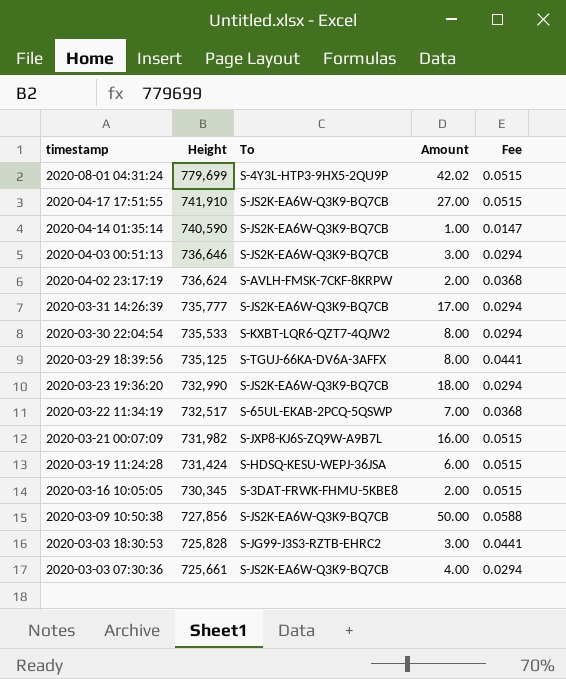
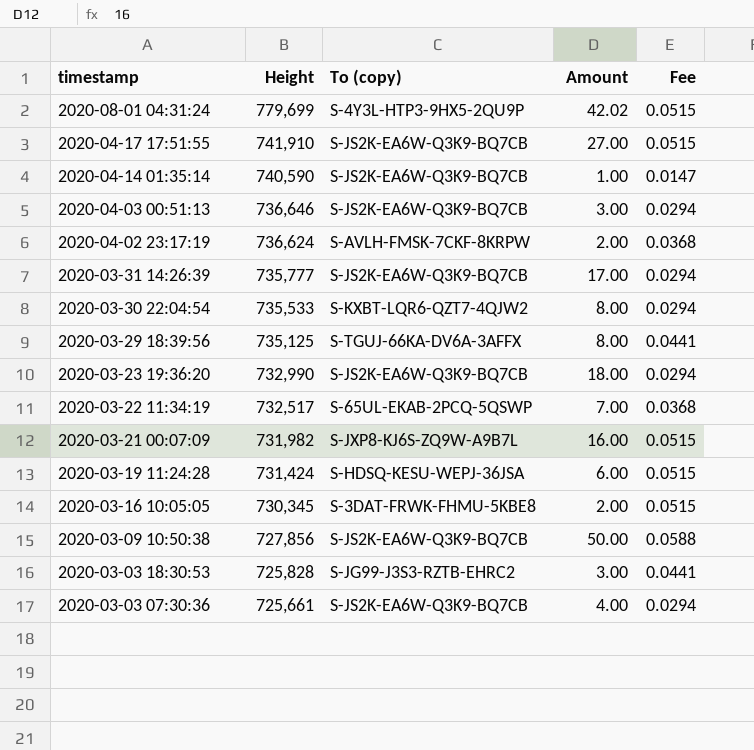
column name: To -> To (copy)

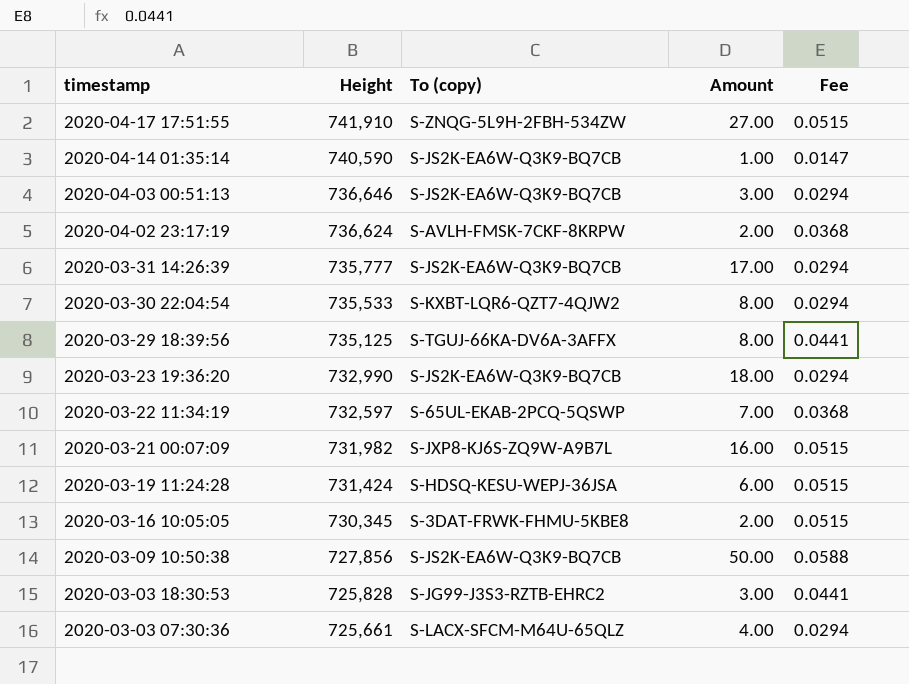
row 2020-08-01 04:31:24: 779,699 | S-4Y3L-HTP3-9HX5-2QU9P | 42.02 | 0.0515 -> none
2020-04-17 17:51:55 | To (copy): S-JS2K-EA6W-Q3K9-BQ7CB -> S-ZNQG-5L9H-2FBH-534ZW
2020-03-22 11:34:19 | Height: 732,517 -> 732,597
2020-03-03 07:30:36 | To (copy): S-JS2K-EA6W-Q3K9-BQ7CB -> S-LACX-SFCM-M64U-65QLZ

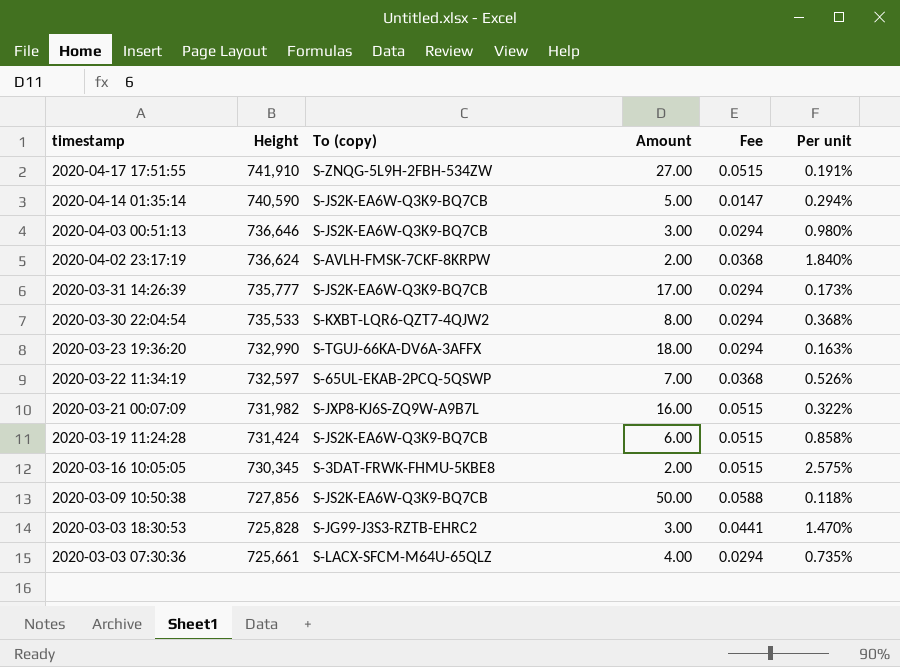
column Per unit | formula: none -> [Fee] / [Amount]
row 2020-03-29 18:39:56: 735,125 | S-TGUJ-66KA-DV6A-3AFFX | 8.00 | 0.0441 -> none
2020-04-14 01:35:14 | Amount: 1.00 -> 5.00
2020-03-23 19:36:20 | To (copy): S-JS2K-EA6W-Q3K9-BQ7CB -> S-TGUJ-66KA-DV6A-3AFFX
2020-03-19 11:24:28 | To (copy): S-HDSQ-KESU-WEPJ-36JSA -> S-JS2K-EA6W-Q3K9-BQ7CB

